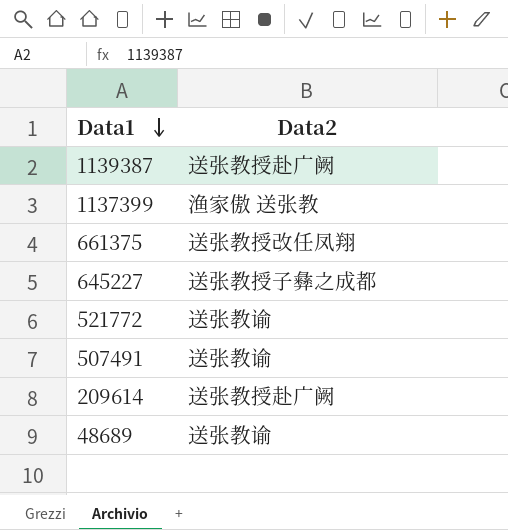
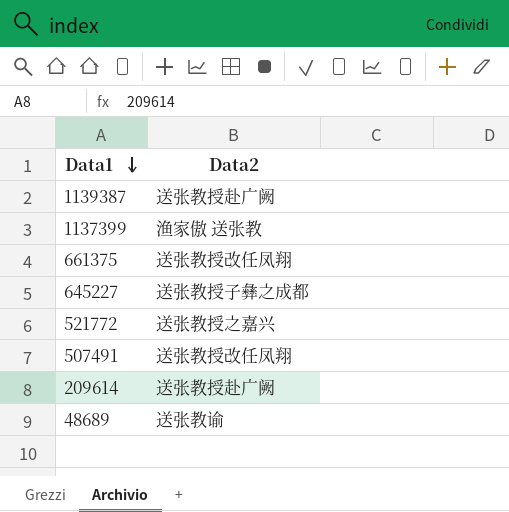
521772 | Data2: 送张教谕 -> 送张教授之嘉兴
507491 | Data2: 送张教谕 -> 送张教授改任凤翔

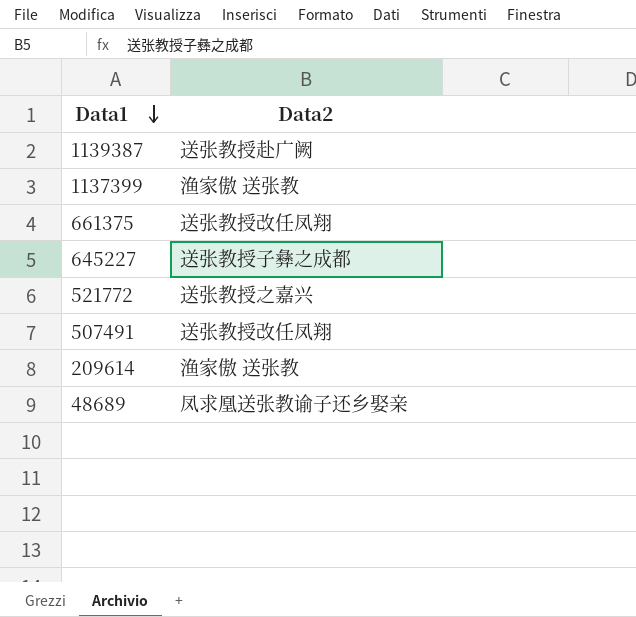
209614 | Data2: 送张教授赴广阙 -> 渔家傲 送张教
48689 | Data2: 送张教谕 -> 凤求凰送张教谕子还乡娶亲

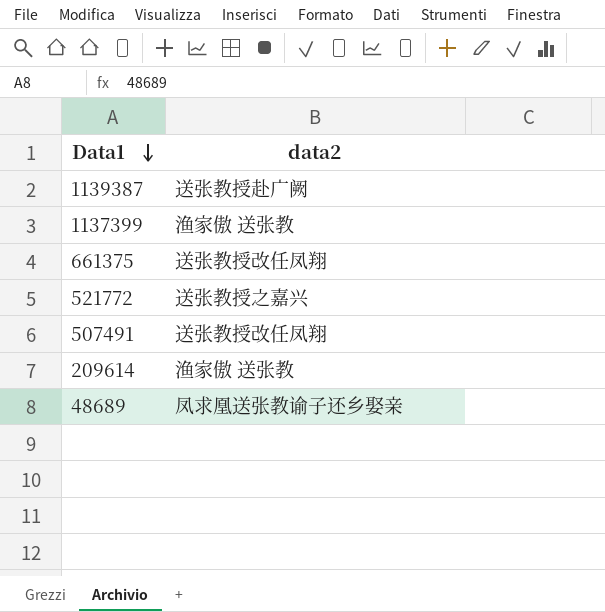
column name: Data2 -> data2
row 645227: 送张教授子彝之成都 -> none

